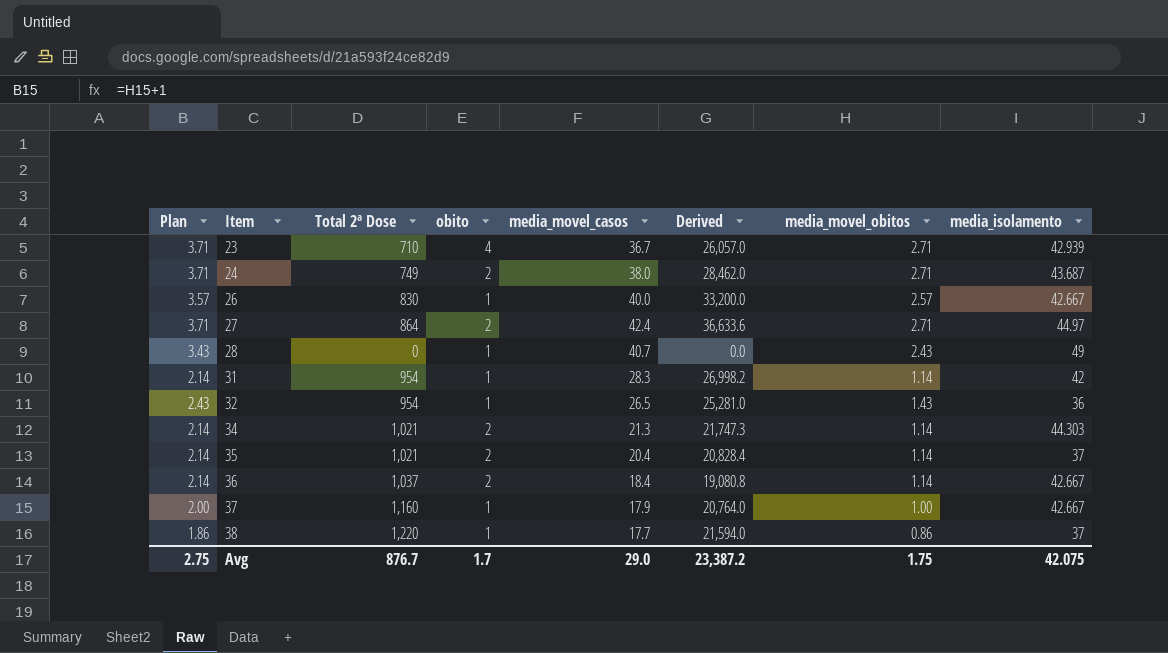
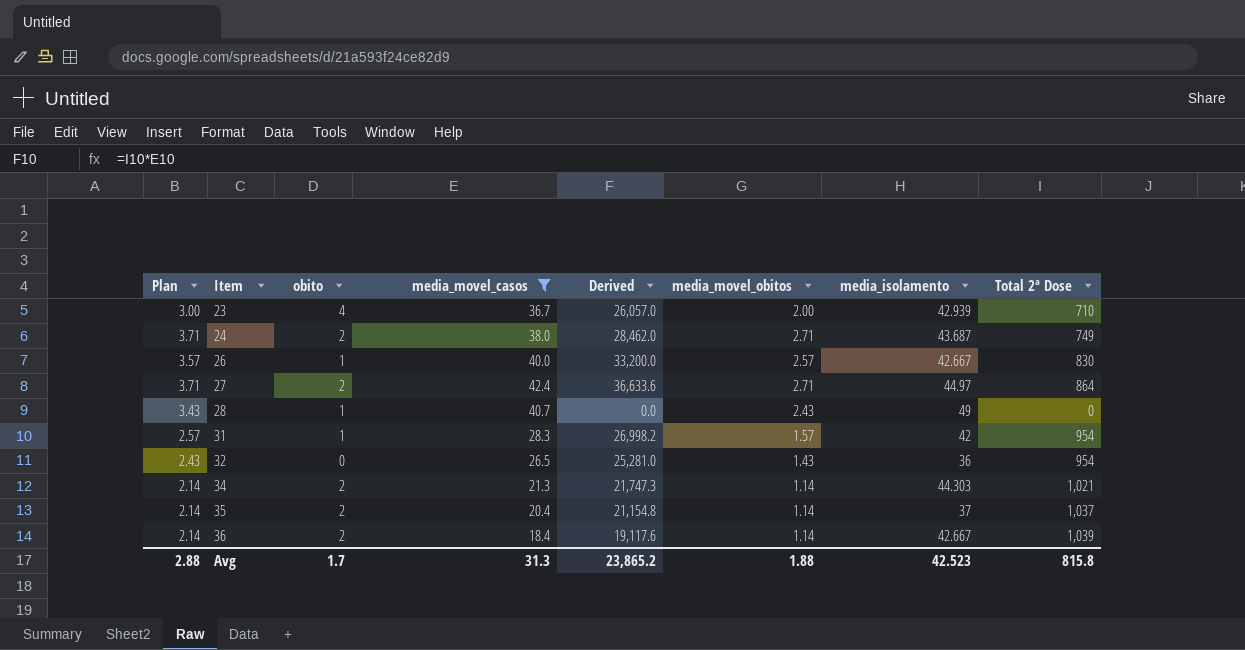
filter: none -> media_movel_casos >= 18.4
column Total 2ª Dose | position: 3 -> 8
23 | Plan: 3.71 -> 3.00
23 | media_movel_obitos: 2.71 -> 2.00
31 | Plan: 2.14 -> 2.57
31 | media_movel_obitos: 1.14 -> 1.57
32 | obito: 1 -> 0
35 | Derived: 20,828.4 -> 21,154.8
35 | Total 2ª Dose: 1,021 -> 1,037
36 | Derived: 19,080.8 -> 19,117.6
36 | Total 2ª Dose: 1,037 -> 1,039
Avg | Plan: 2.75 -> 2.88
Avg | media_movel_casos: 29.0 -> 31.3
Avg | Derived: 23,387.2 -> 23,865.2
Avg | media_movel_obitos: 1.75 -> 1.88
Avg | media_isolamento: 42.075 -> 42.523
Avg | Total 2ª Dose: 876.7 -> 815.8

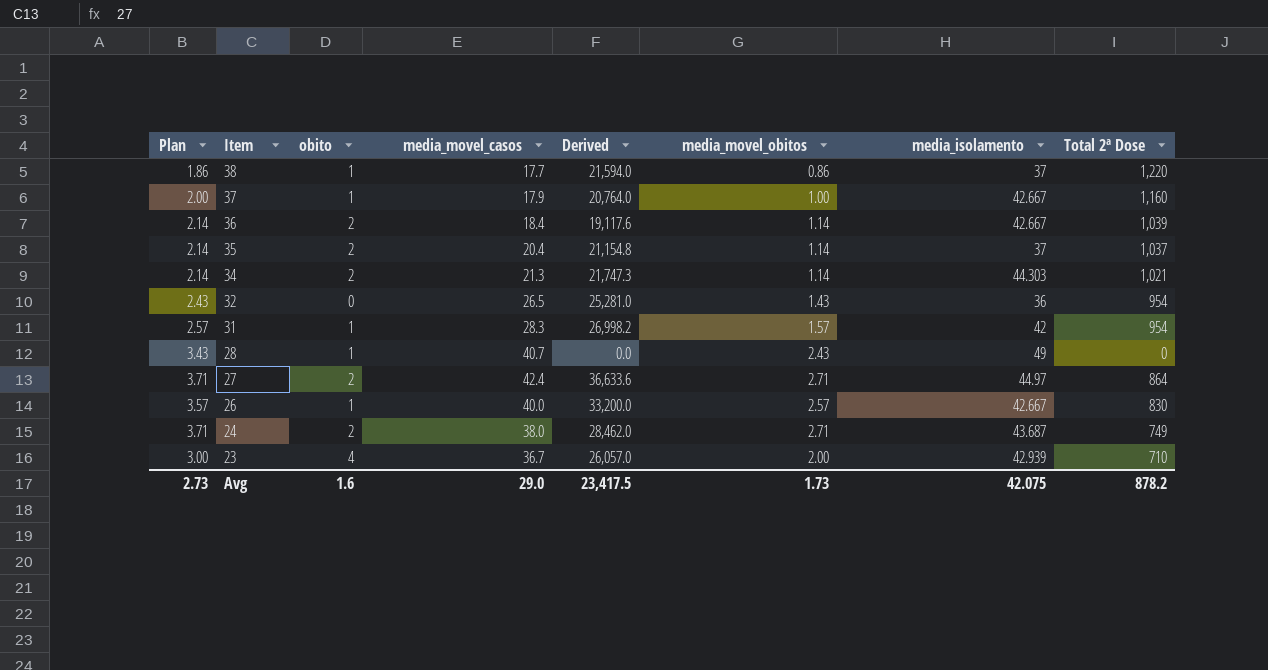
filter: media_movel_casos >= 18.4 -> none
row order: Item ascending -> Item descending
Avg | Plan: 2.88 -> 2.73
Avg | obito: 1.7 -> 1.6
Avg | media_movel_casos: 31.3 -> 29.0
Avg | Derived: 23,865.2 -> 23,417.5
Avg | media_movel_obitos: 1.88 -> 1.73
Avg | media_isolamento: 42.523 -> 42.075
Avg | Total 2ª Dose: 815.8 -> 878.2

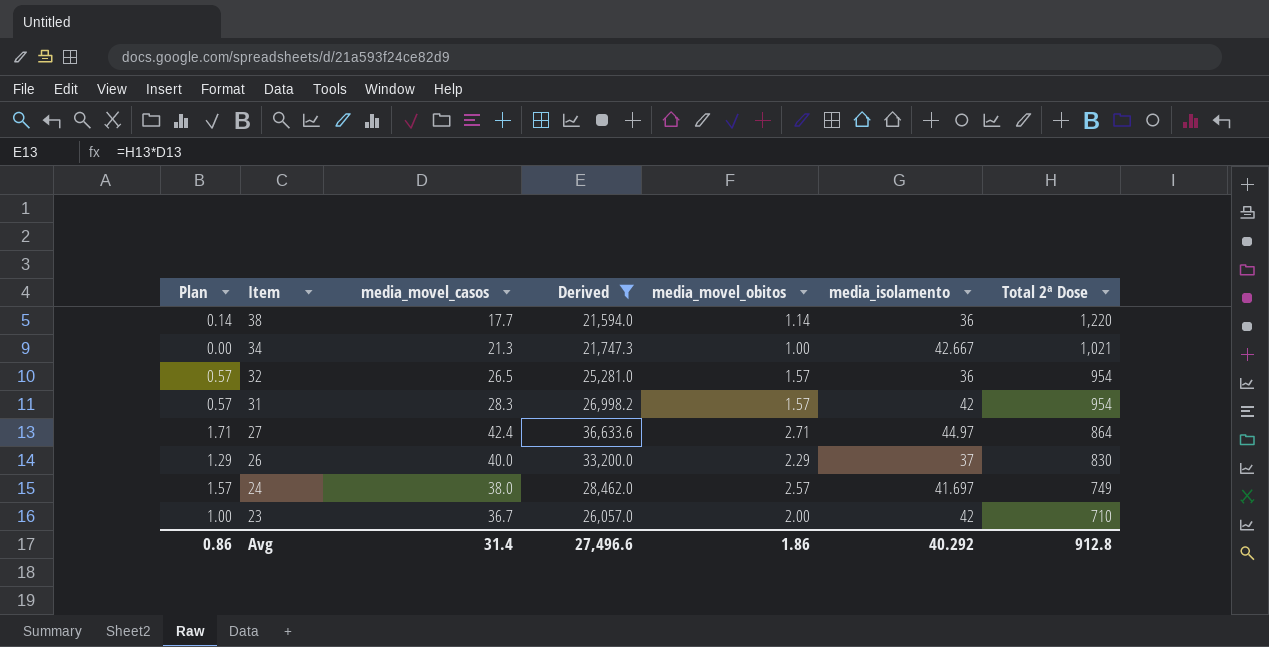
filter: none -> Derived >= 21,594.0
column obito | position: 3 -> none
column Plan | formula: [media_movel_obitos] + 1 -> [media_movel_obitos] - 1
38 | media_movel_obitos: 0.86 -> 1.14
38 | media_isolamento: 37 -> 36
34 | media_movel_obitos: 1.14 -> 1.00
34 | media_isolamento: 44.303 -> 42.667
32 | media_movel_obitos: 1.43 -> 1.57
26 | media_movel_obitos: 2.57 -> 2.29
26 | media_isolamento: 42.667 -> 37
24 | media_movel_obitos: 2.71 -> 2.57
24 | media_isolamento: 43.687 -> 41.697
23 | media_isolamento: 42.939 -> 42
Avg | Plan: 2.73 -> 0.86
Avg | media_movel_casos: 29.0 -> 31.4
Avg | Derived: 23,417.5 -> 27,496.6
Avg | media_movel_obitos: 1.73 -> 1.86
Avg | media_isolamento: 42.075 -> 40.292
Avg | Total 2ª Dose: 878.2 -> 912.8

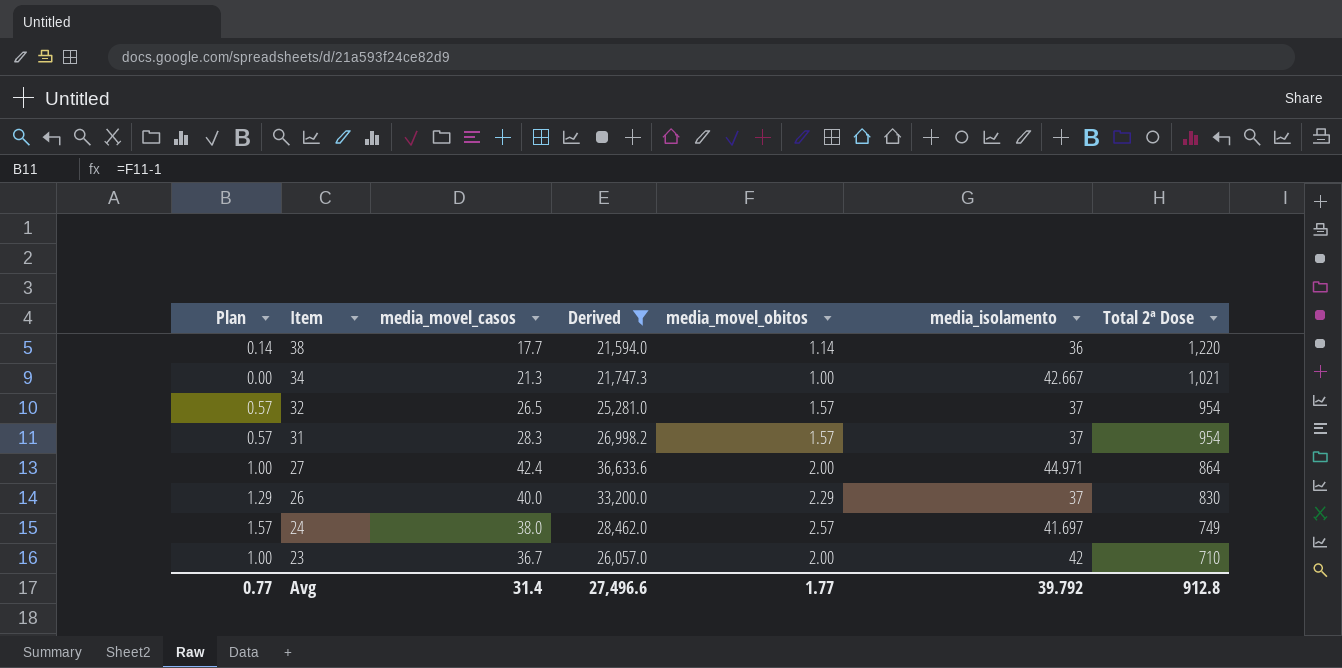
32 | media_isolamento: 36 -> 37
31 | media_isolamento: 42 -> 37
27 | Plan: 1.71 -> 1.00
27 | media_movel_obitos: 2.71 -> 2.00
27 | media_isolamento: 44.97 -> 44.971
Avg | Plan: 0.86 -> 0.77
Avg | media_movel_obitos: 1.86 -> 1.77
Avg | media_isolamento: 40.292 -> 39.792

